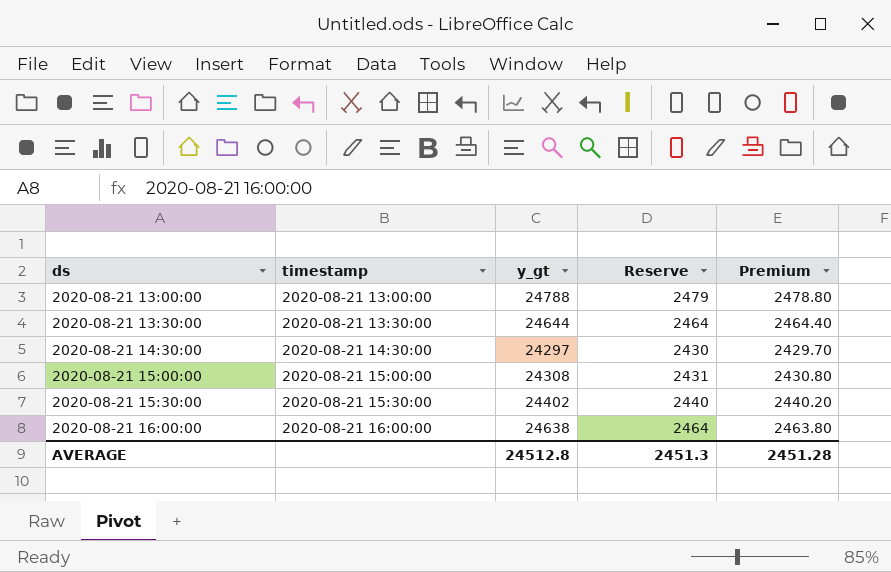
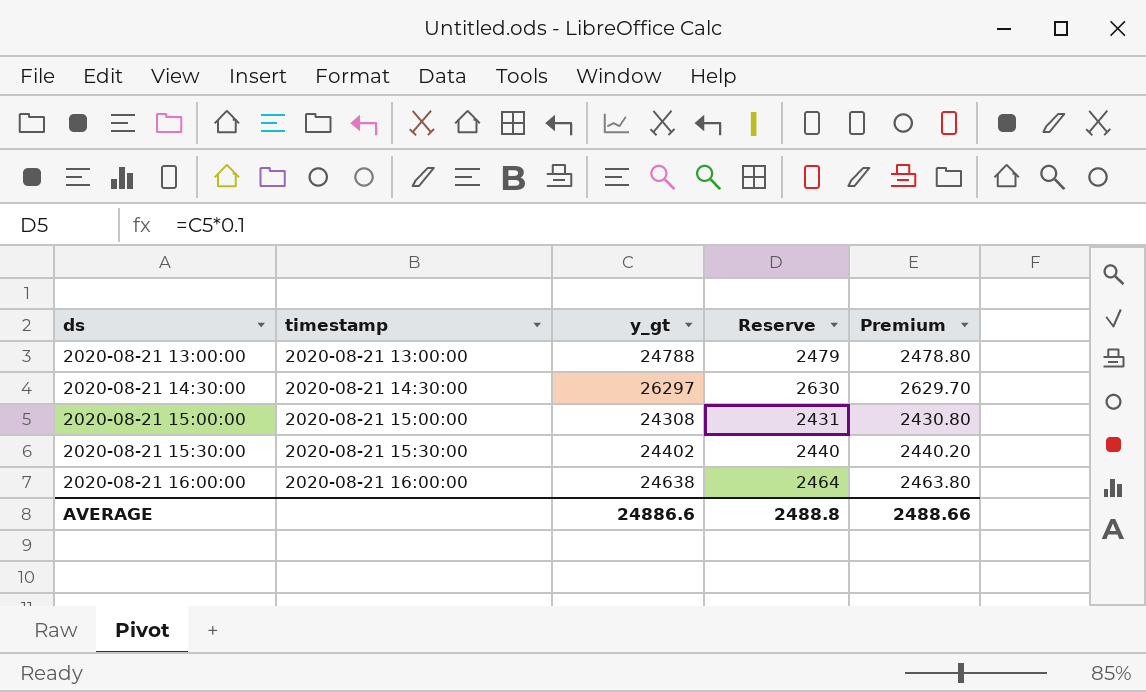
row 2020-08-21 13:30:00: 2020-08-21 13:30:00 | 24644 | 2464 | 2464.40 -> none
2020-08-21 14:30:00 | y_gt: 24297 -> 26297
2020-08-21 14:30:00 | Reserve: 2430 -> 2630
2020-08-21 14:30:00 | Premium: 2429.70 -> 2629.70
AVERAGE | y_gt: 24512.8 -> 24886.6
AVERAGE | Reserve: 2451.3 -> 2488.8
AVERAGE | Premium: 2451.28 -> 2488.66

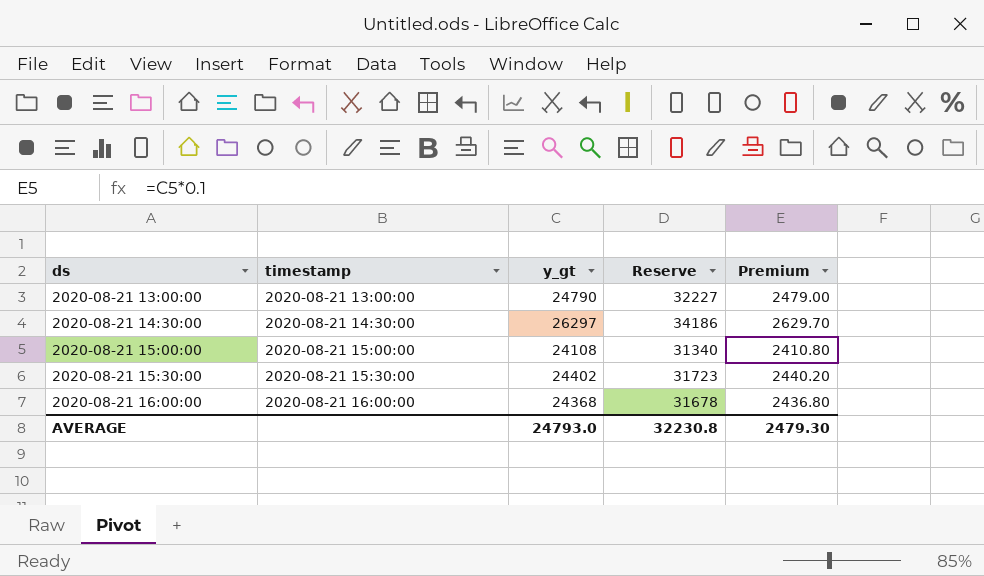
column Reserve | formula: [y_gt] * 0.1 -> [y_gt] * 1.3
2020-08-21 13:00:00 | y_gt: 24788 -> 24790
2020-08-21 13:00:00 | Premium: 2478.80 -> 2479.00
2020-08-21 15:00:00 | y_gt: 24308 -> 24108
2020-08-21 15:00:00 | Premium: 2430.80 -> 2410.80
2020-08-21 16:00:00 | y_gt: 24638 -> 24368
2020-08-21 16:00:00 | Premium: 2463.80 -> 2436.80
AVERAGE | y_gt: 24886.6 -> 24793.0
AVERAGE | Reserve: 2488.8 -> 32230.8
AVERAGE | Premium: 2488.66 -> 2479.30

